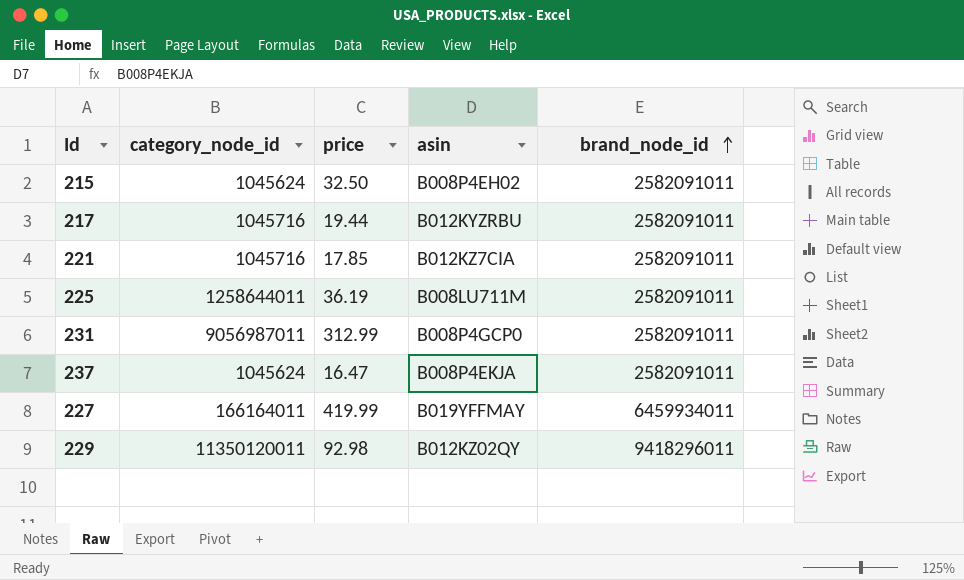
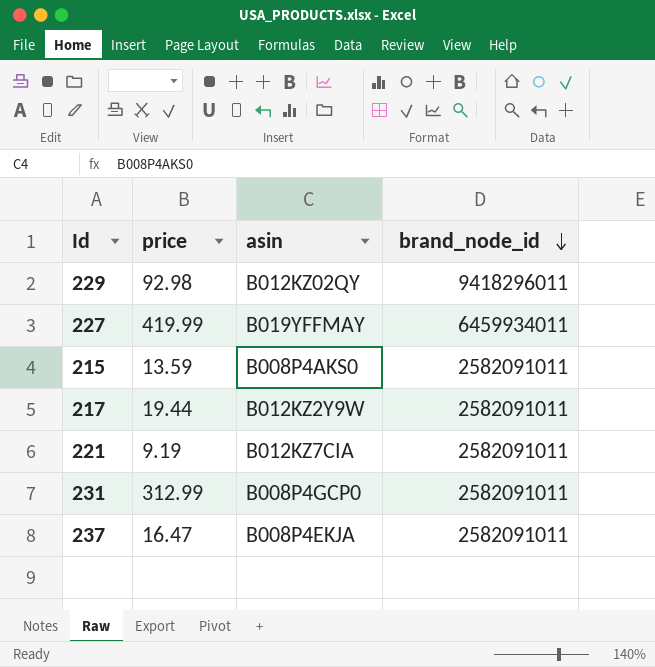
row order: brand_node_id ascending -> brand_node_id descending
column category_node_id | position: 2 -> none
row 225: 1258644011 | 36.19 | B008LU711M | 2582091011 -> none
215 | price: 32.50 -> 13.59
215 | asin: B008P4EH02 -> B008P4AKS0
217 | asin: B012KYZRBU -> B012KZ2Y9W
221 | price: 17.85 -> 9.19

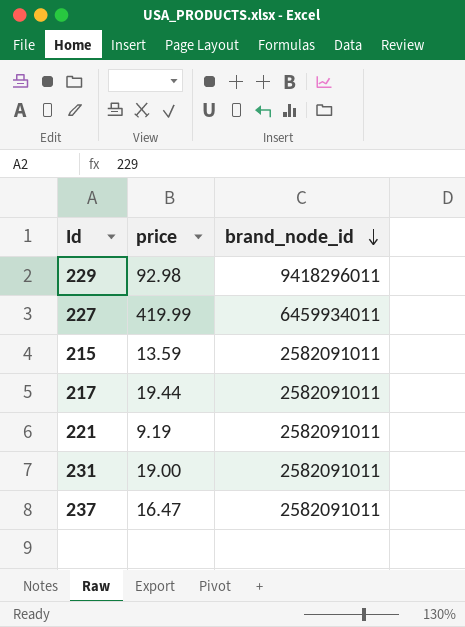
column asin | position: 3 -> none
231 | price: 312.99 -> 19.00

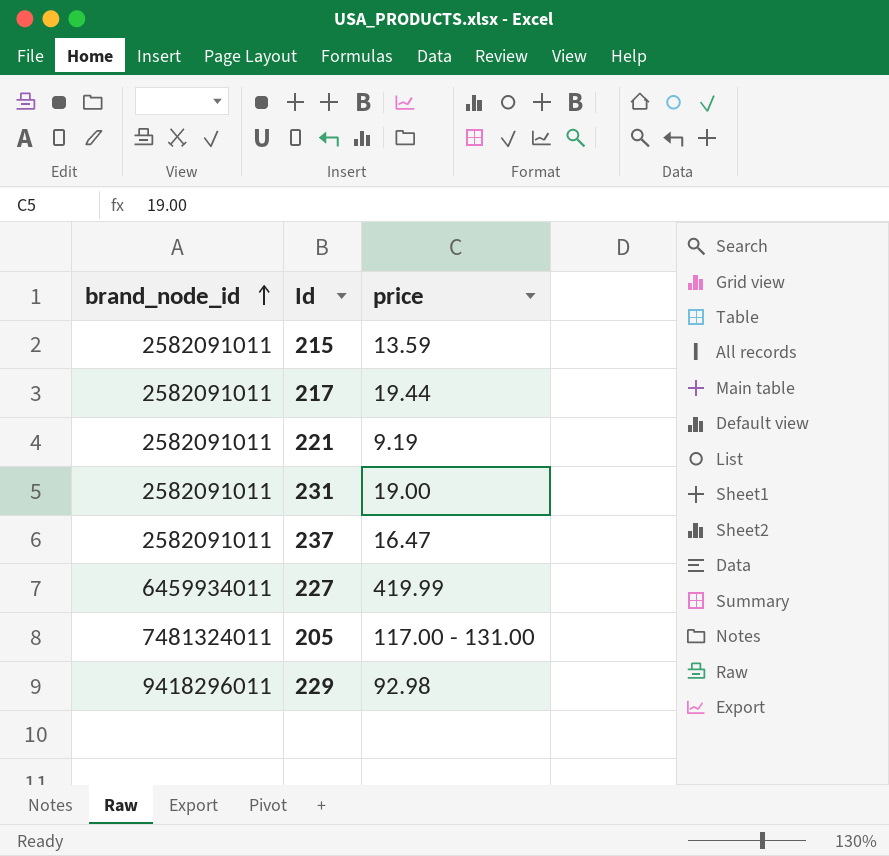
row order: brand_node_id descending -> brand_node_id ascending
column brand_node_id | position: 3 -> 1
row 205: none -> 7481324011 | 117.00 - 131.00

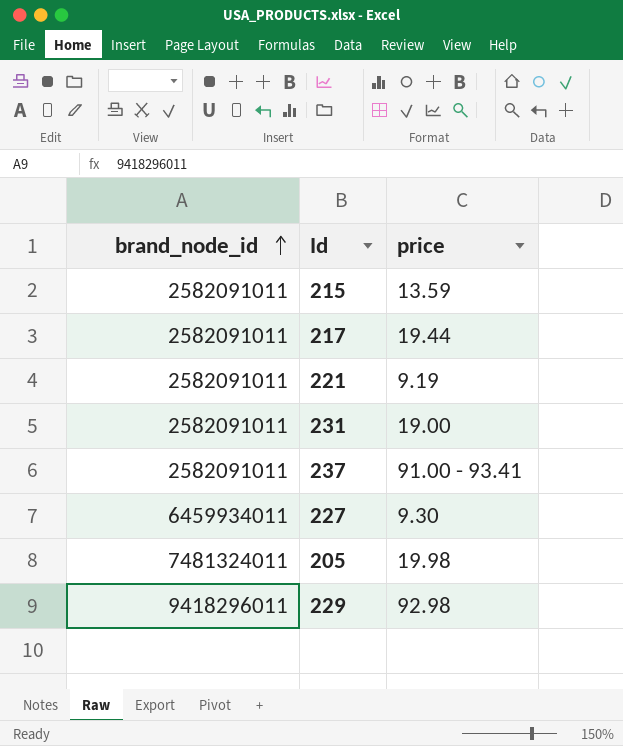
237 | price: 16.47 -> 91.00 - 93.41
227 | price: 419.99 -> 9.30
205 | price: 117.00 - 131.00 -> 19.98

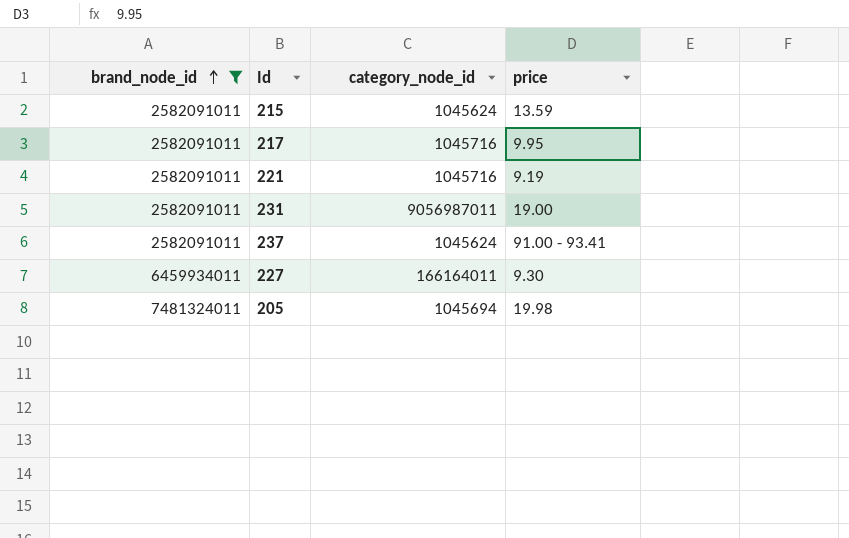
filter: none -> brand_node_id != 9418296011
column category_node_id | position: none -> 3
217 | price: 19.44 -> 9.95

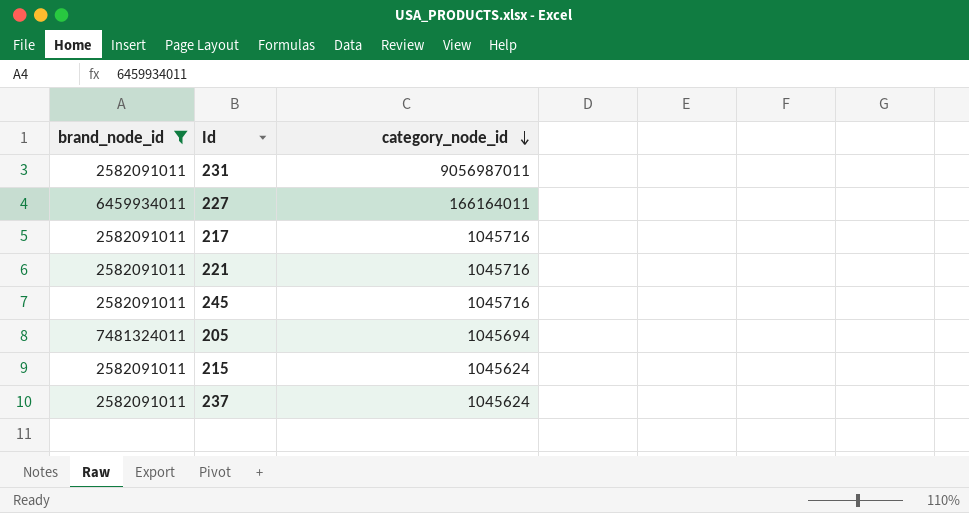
row order: brand_node_id ascending -> category_node_id descending
column price | position: 4 -> none
row 245: none -> 2582091011 | 1045716

